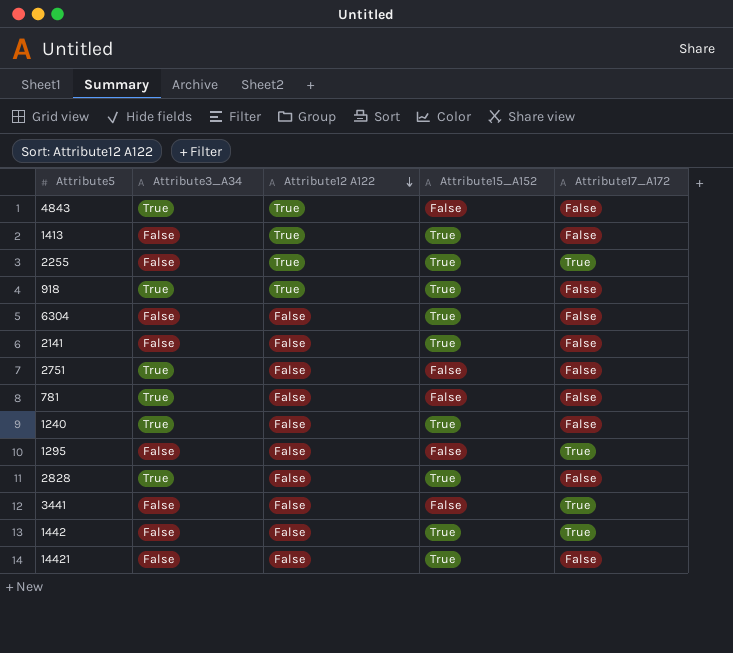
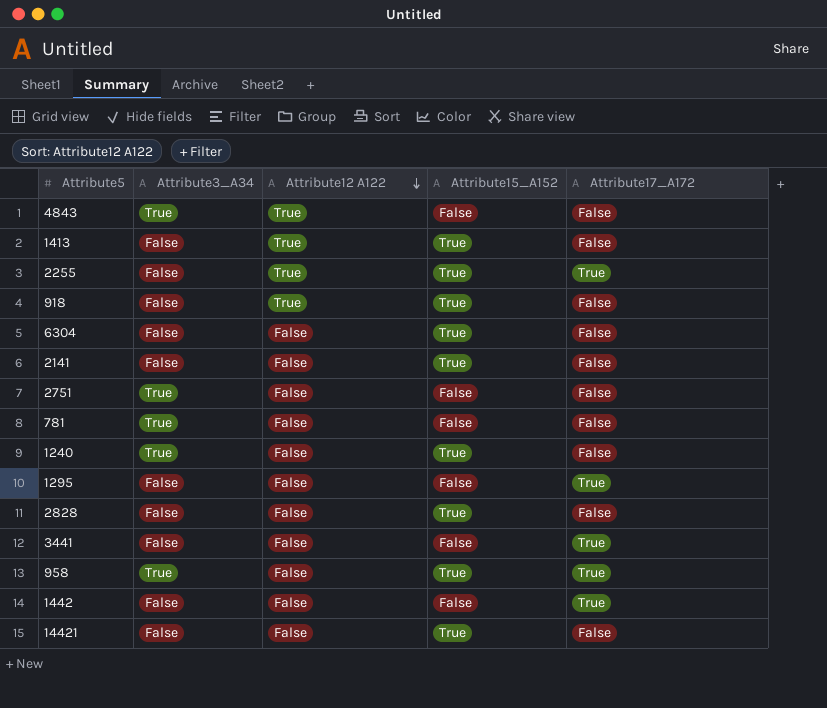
918 | Attribute3_A34: True -> False
2828 | Attribute3_A34: True -> False
row 958: none -> True | False | True | True
1442 | Attribute15_A152: True -> False

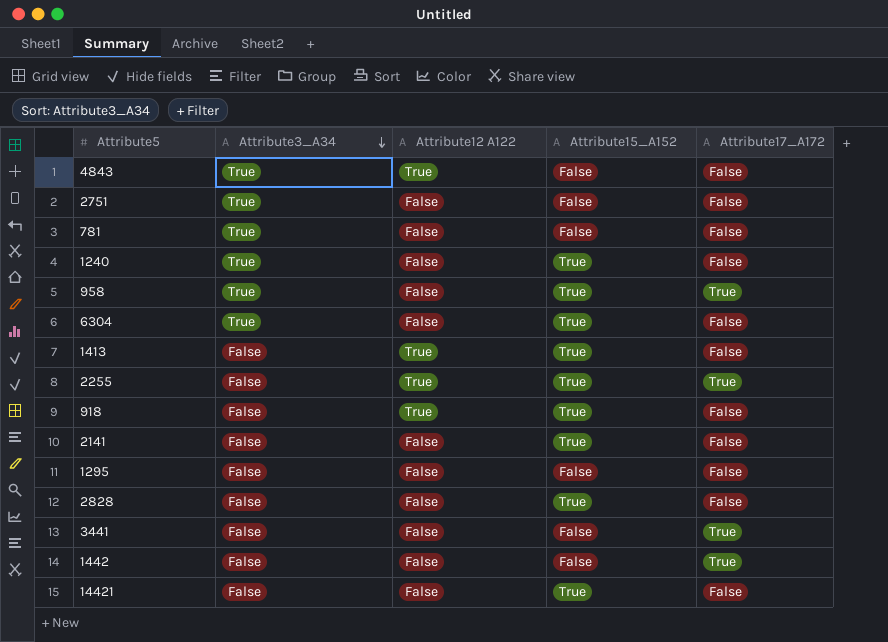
row order: Attribute12 A122 descending -> Attribute3_A34 descending
6304 | Attribute3_A34: False -> True
1295 | Attribute17_A172: True -> False

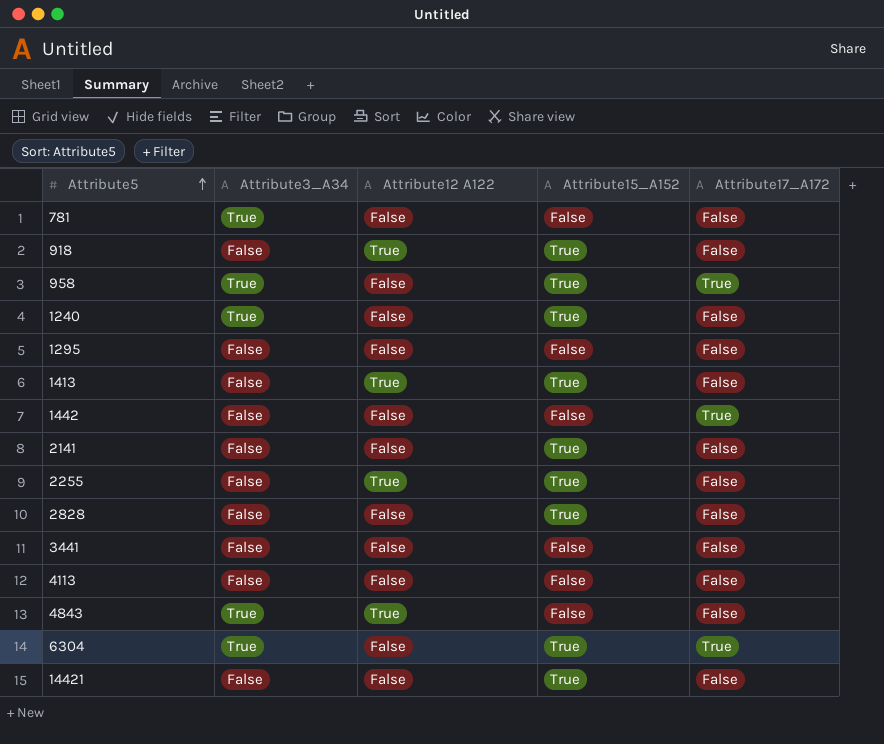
row order: Attribute3_A34 descending -> Attribute5 ascending
row 2751: True | False | False | False -> none
2255 | Attribute17_A172: True -> False
3441 | Attribute17_A172: True -> False
row 4113: none -> False | False | False | False
6304 | Attribute17_A172: False -> True

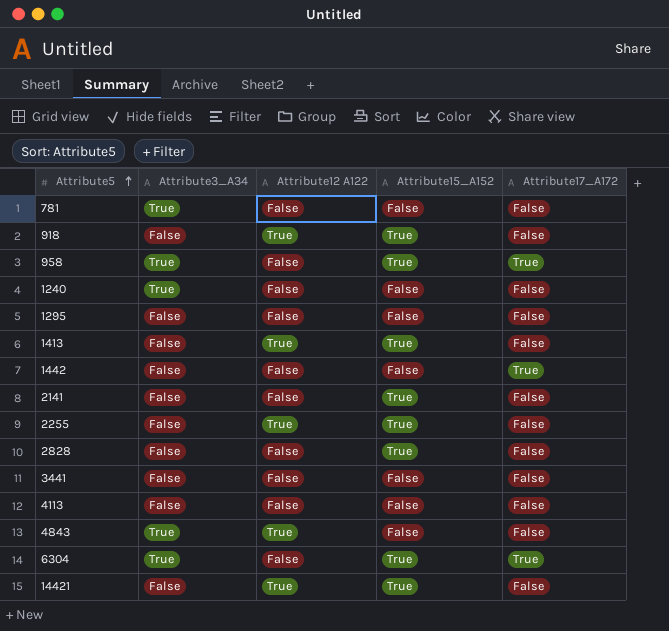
1240 | Attribute15_A152: True -> False
14421 | Attribute12 A122: False -> True

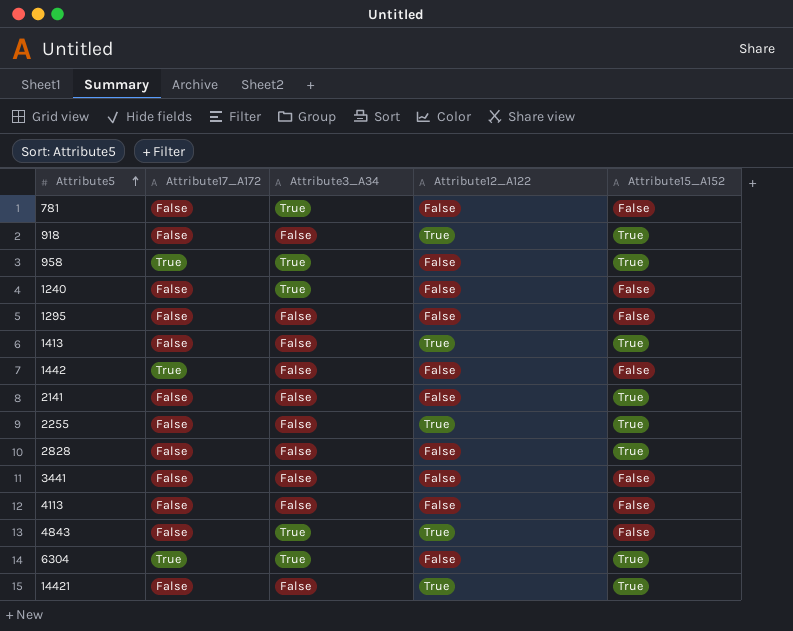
column Attribute17_A172 | position: 5 -> 2
column name: Attribute12 A122 -> Attribute12_A122

